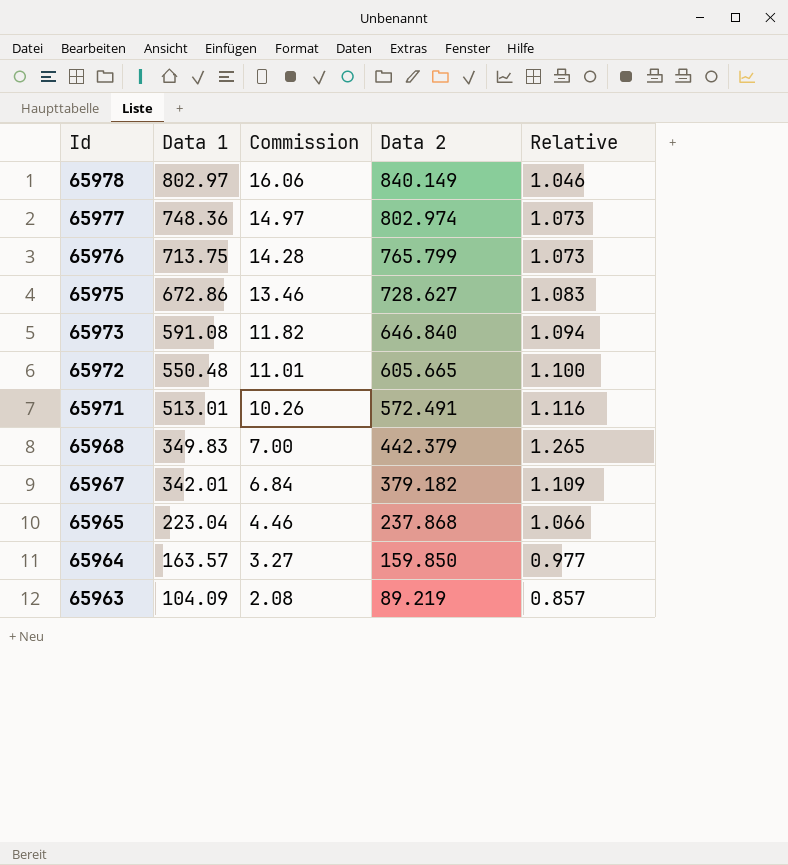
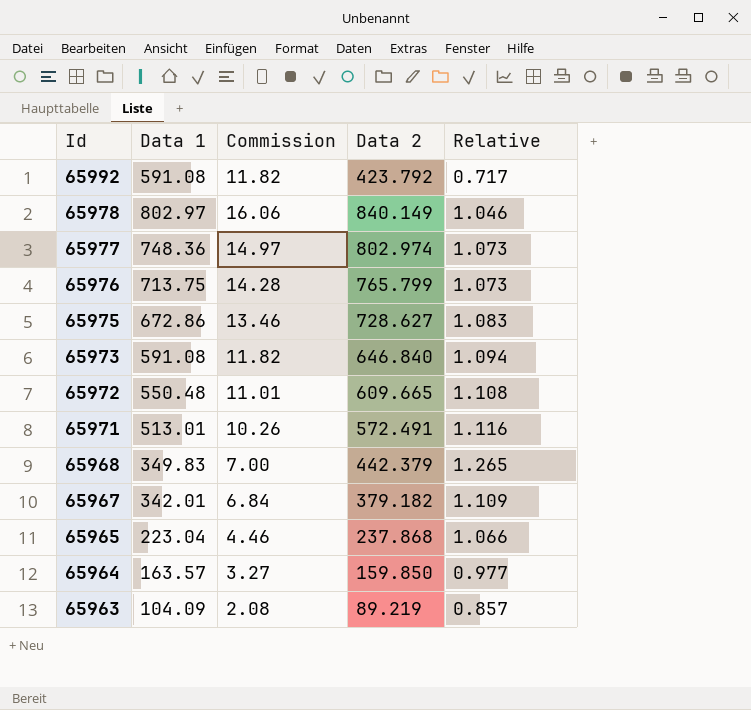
row 65992: none -> 591.08 | 11.82 | 423.792 | 0.717
65972 | Data 2: 605.665 -> 609.665
65972 | Relative: 1.100 -> 1.108

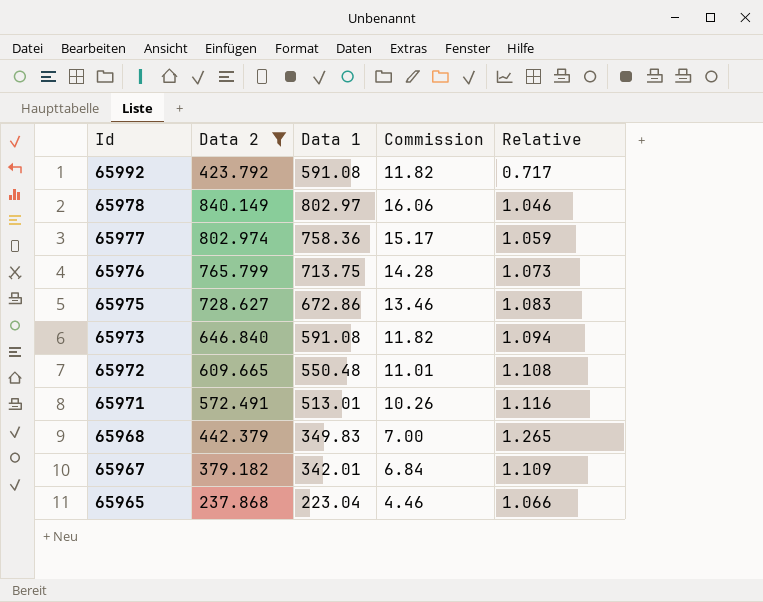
filter: none -> Data 2 >= 237.868
column Data 2 | position: 4 -> 2
65977 | Data 1: 748.36 -> 758.36
65977 | Commission: 14.97 -> 15.17
65977 | Relative: 1.073 -> 1.059

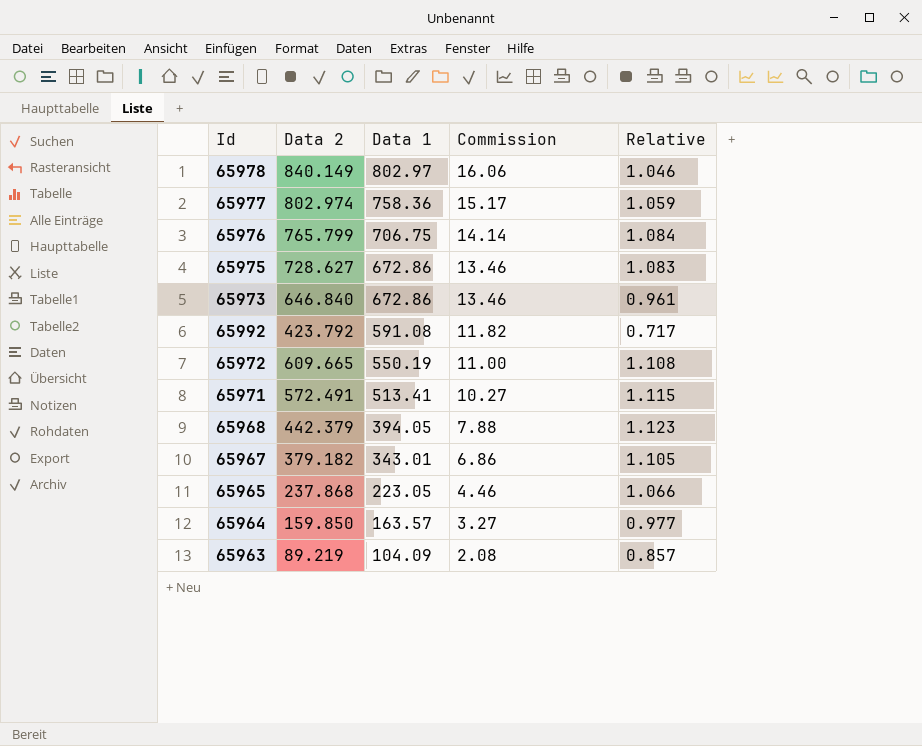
filter: Data 2 >= 237.868 -> none
row order: Id descending -> Data 1 descending
65976 | Data 1: 713.75 -> 706.75
65976 | Commission: 14.28 -> 14.14
65976 | Relative: 1.073 -> 1.084
65973 | Data 1: 591.08 -> 672.86
65973 | Commission: 11.82 -> 13.46
65973 | Relative: 1.094 -> 0.961
65972 | Data 1: 550.48 -> 550.19
65972 | Commission: 11.01 -> 11.00
65971 | Data 1: 513.01 -> 513.41
65971 | Commission: 10.26 -> 10.27
65971 | Relative: 1.116 -> 1.115
65968 | Data 1: 349.83 -> 394.05
65968 | Commission: 7.00 -> 7.88
65968 | Relative: 1.265 -> 1.123
65967 | Data 1: 342.01 -> 343.01
65967 | Commission: 6.84 -> 6.86
65967 | Relative: 1.109 -> 1.105
65965 | Data 1: 223.04 -> 223.05

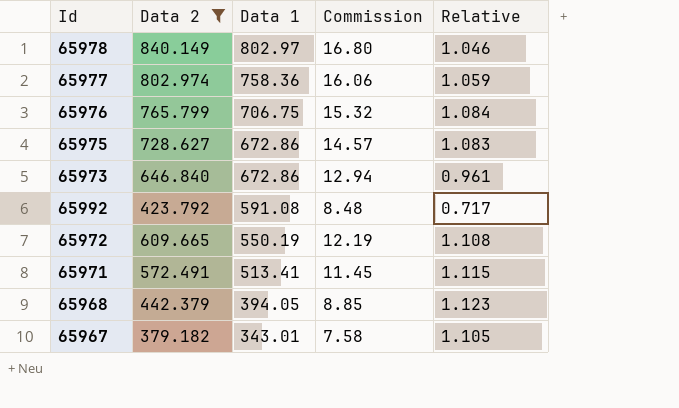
filter: none -> Data 2 >= 379.182
column Commission | formula: [Data 1] * 0.02 -> [Data 2] * 0.02

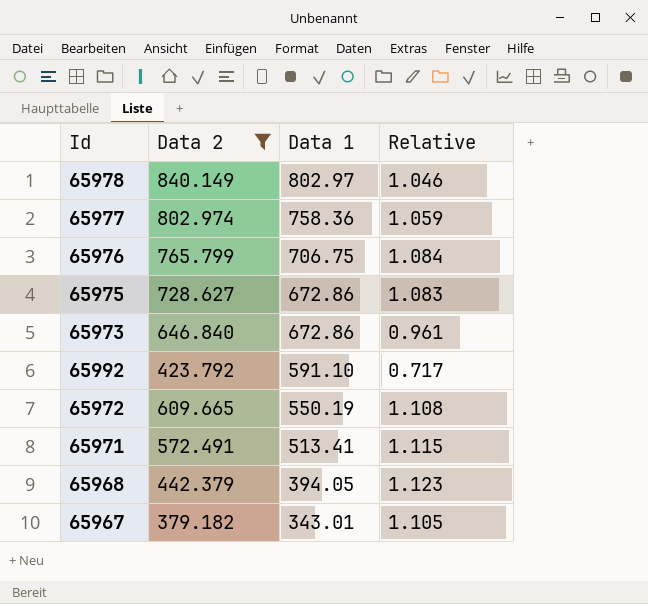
column Commission | formula: [Data 2] * 0.02 -> none
65992 | Data 1: 591.08 -> 591.10

